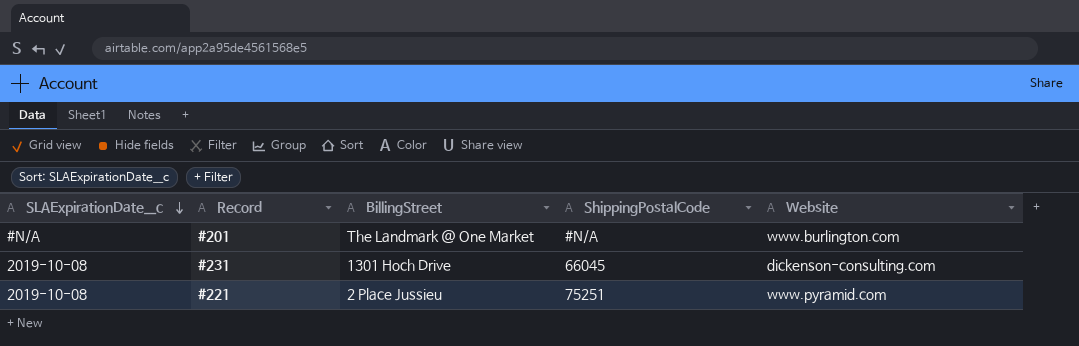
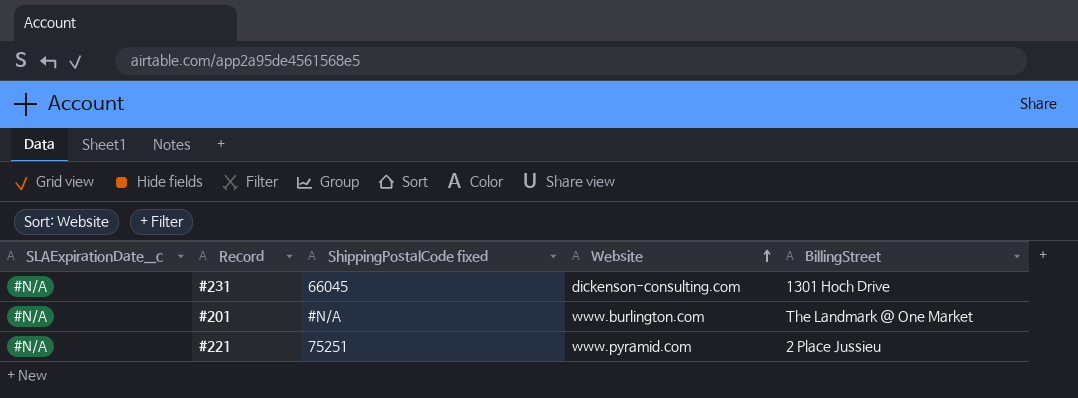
row order: SLAExpirationDate__c descending -> Website ascending
column name: ShippingPostalCode -> ShippingPostalCode fixed
column BillingStreet | position: 3 -> 5
#231 | SLAExpirationDate__c: 2019-10-08 -> #N/A
#221 | SLAExpirationDate__c: 2019-10-08 -> #N/A

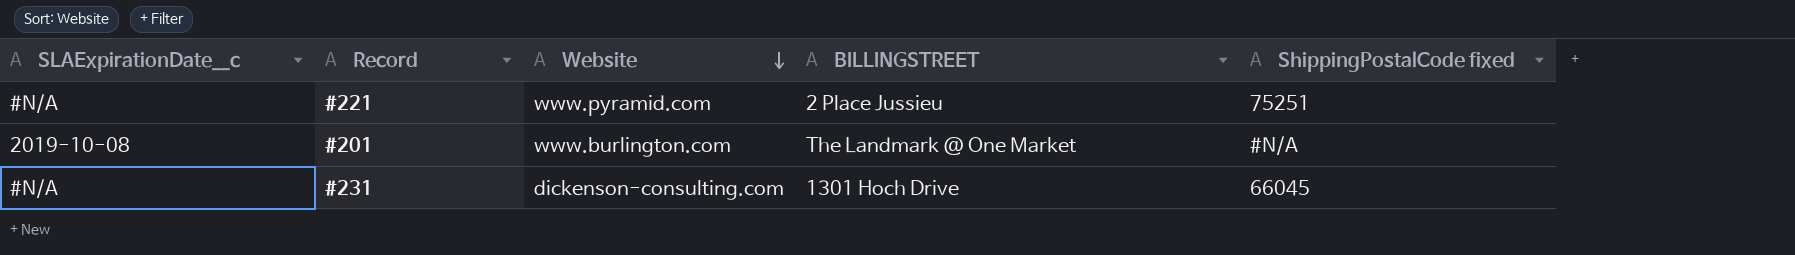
row order: Website ascending -> Website descending
column name: BillingStreet -> BILLINGSTREET
column ShippingPostalCode fixed | position: 3 -> 5
#201 | SLAExpirationDate__c: #N/A -> 2019-10-08

